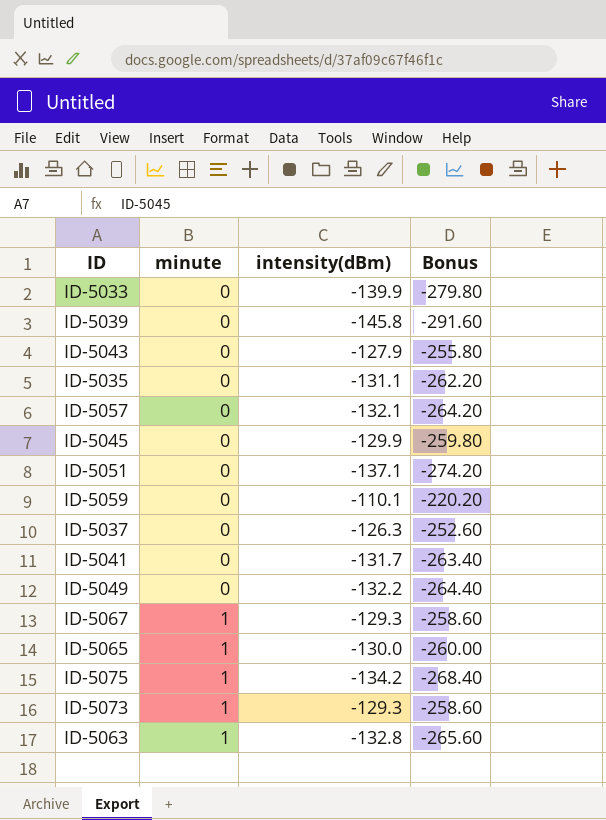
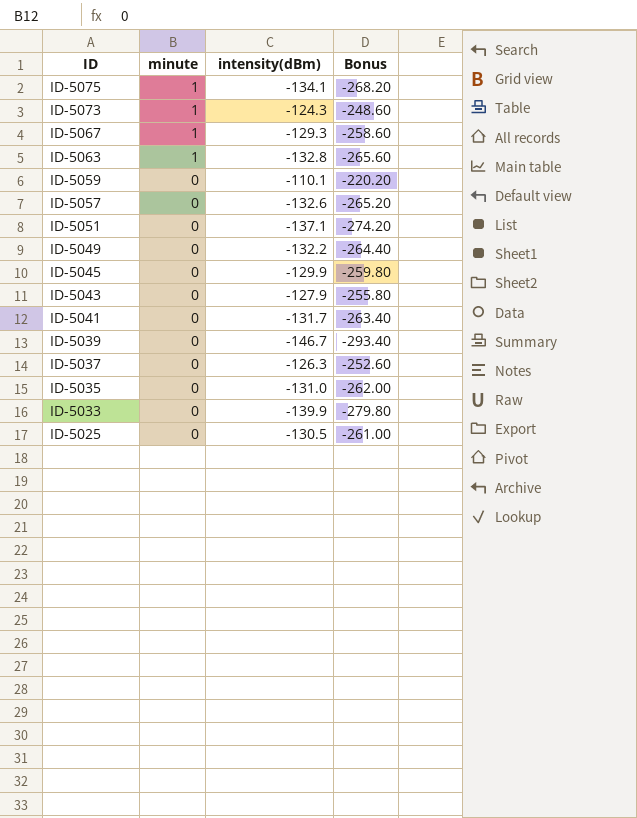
row order: minute ascending -> ID descending
row ID-5065: 1 | -130.0 | -260.00 -> none
ID-5075 | intensity(dBm): -134.2 -> -134.1
ID-5075 | Bonus: -268.40 -> -268.20
ID-5073 | intensity(dBm): -129.3 -> -124.3
ID-5073 | Bonus: -258.60 -> -248.60
ID-5057 | intensity(dBm): -132.1 -> -132.6
ID-5057 | Bonus: -264.20 -> -265.20
ID-5039 | intensity(dBm): -145.8 -> -146.7
ID-5039 | Bonus: -291.60 -> -293.40
ID-5035 | intensity(dBm): -131.1 -> -131.0
ID-5035 | Bonus: -262.20 -> -262.00
row ID-5025: none -> 0 | -130.5 | -261.00

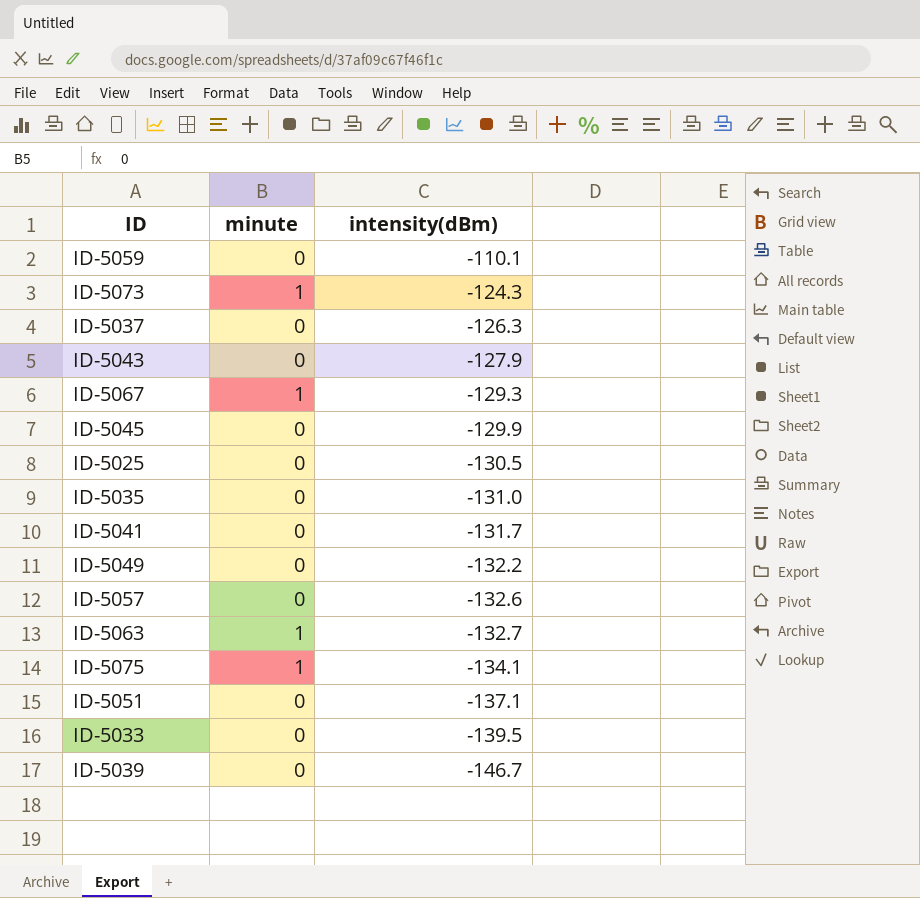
row order: ID descending -> intensity(dBm) descending
column Bonus | formula: [intensity(dBm)] * 2 -> none
ID-5063 | intensity(dBm): -132.8 -> -132.7
ID-5033 | intensity(dBm): -139.9 -> -139.5

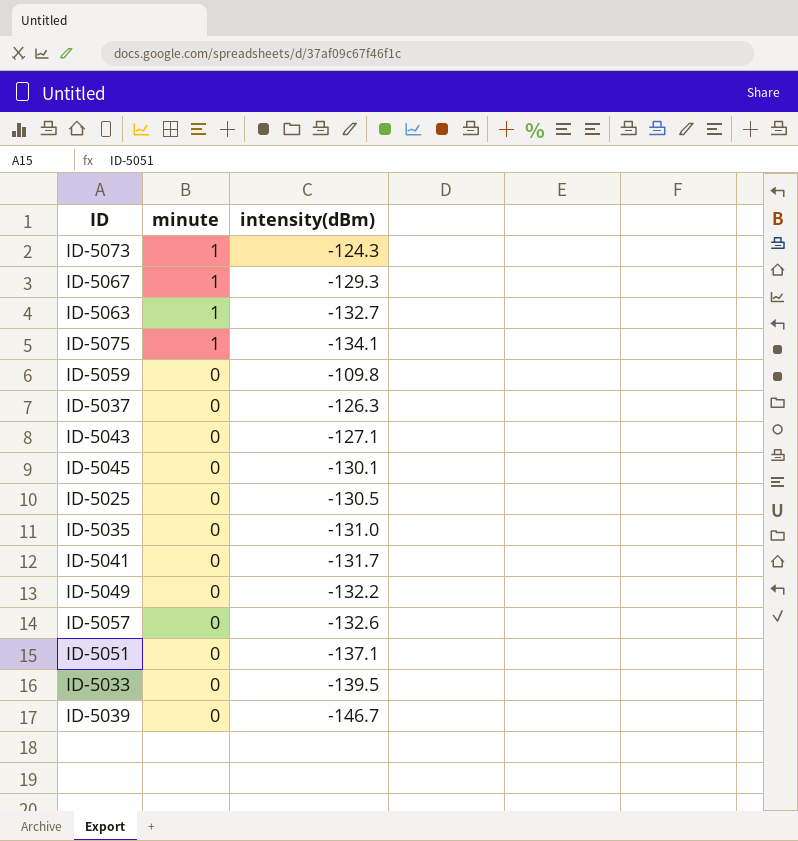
row order: intensity(dBm) descending -> minute descending
ID-5059 | intensity(dBm): -110.1 -> -109.8
ID-5043 | intensity(dBm): -127.9 -> -127.1
ID-5045 | intensity(dBm): -129.9 -> -130.1

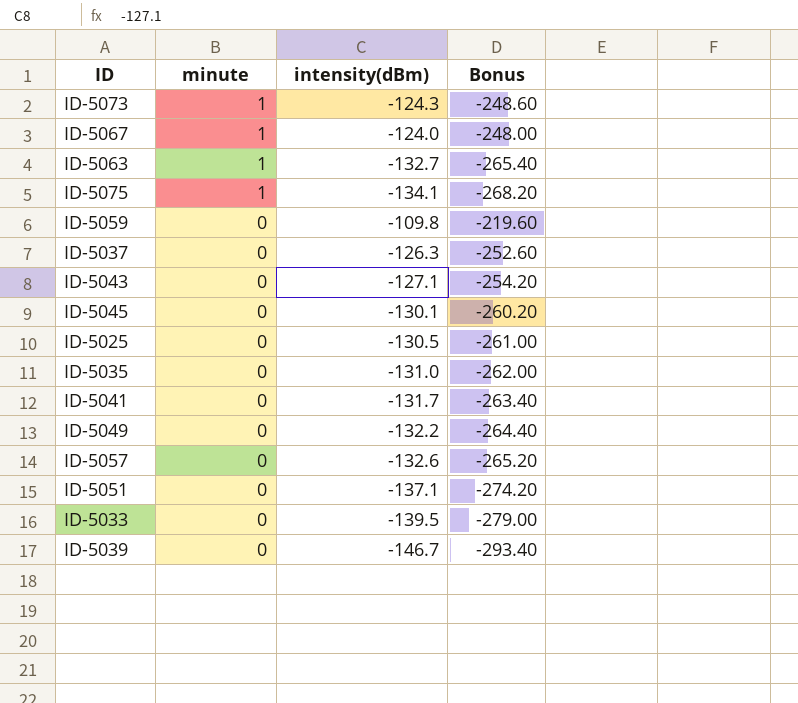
column Bonus | formula: none -> [intensity(dBm)] * 2
ID-5067 | intensity(dBm): -129.3 -> -124.0

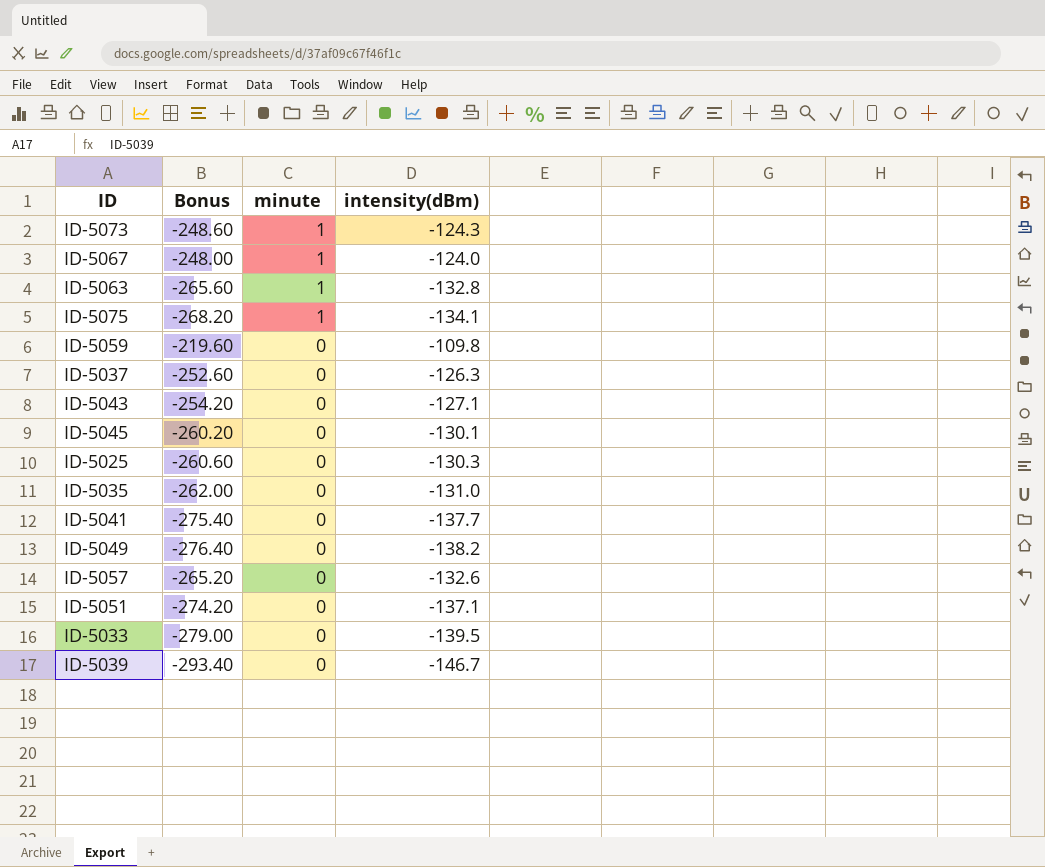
column Bonus | position: 4 -> 2
ID-5063 | Bonus: -265.40 -> -265.60
ID-5063 | intensity(dBm): -132.7 -> -132.8
ID-5025 | Bonus: -261.00 -> -260.60
ID-5025 | intensity(dBm): -130.5 -> -130.3
ID-5041 | Bonus: -263.40 -> -275.40
ID-5041 | intensity(dBm): -131.7 -> -137.7
ID-5049 | Bonus: -264.40 -> -276.40
ID-5049 | intensity(dBm): -132.2 -> -138.2

